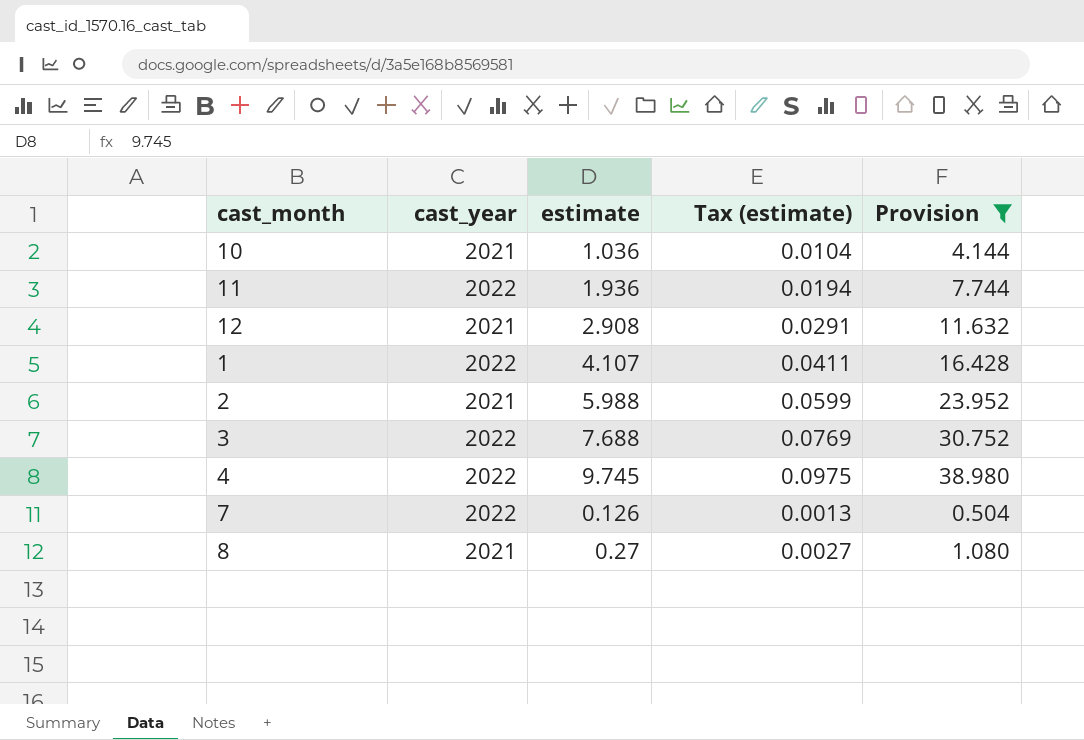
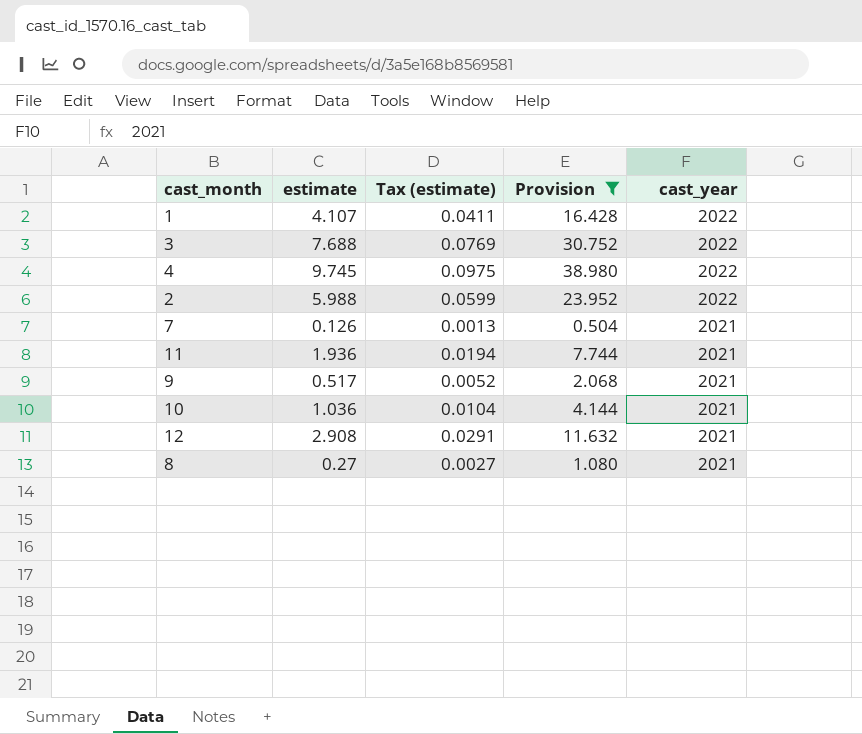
row order: none -> cast_year descending
column cast_year | position: 2 -> 5
2 | cast_year: 2021 -> 2022
7 | cast_year: 2022 -> 2021
11 | cast_year: 2022 -> 2021
row 9: none -> 0.517 | 0.0052 | 2.068 | 2021

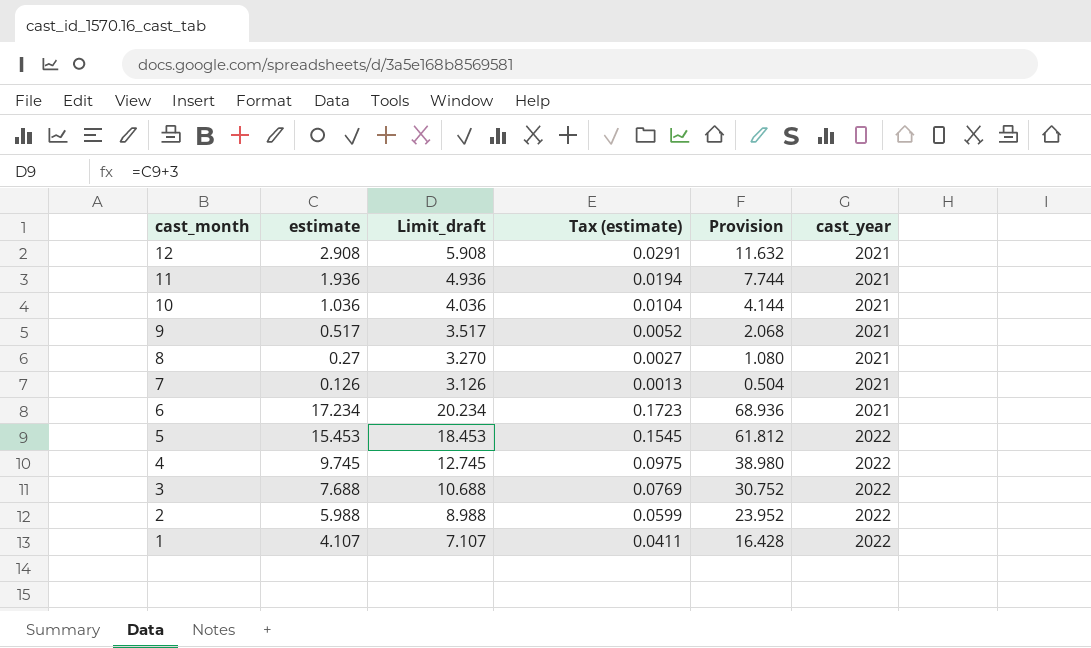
filter: Provision <= 38.980 -> none
row order: cast_year descending -> cast_month descending
column Limit_draft | formula: none -> [estimate] + 3

